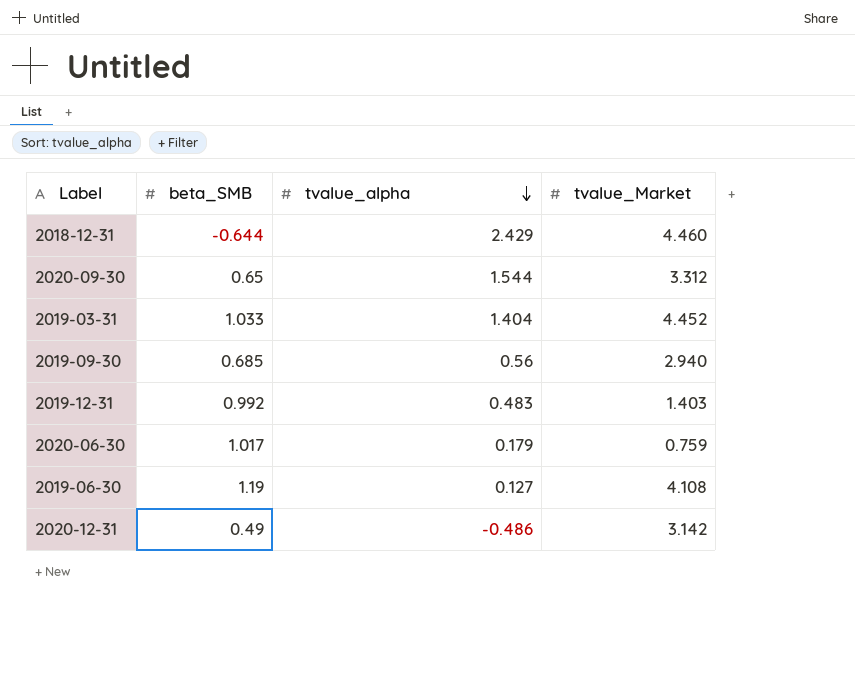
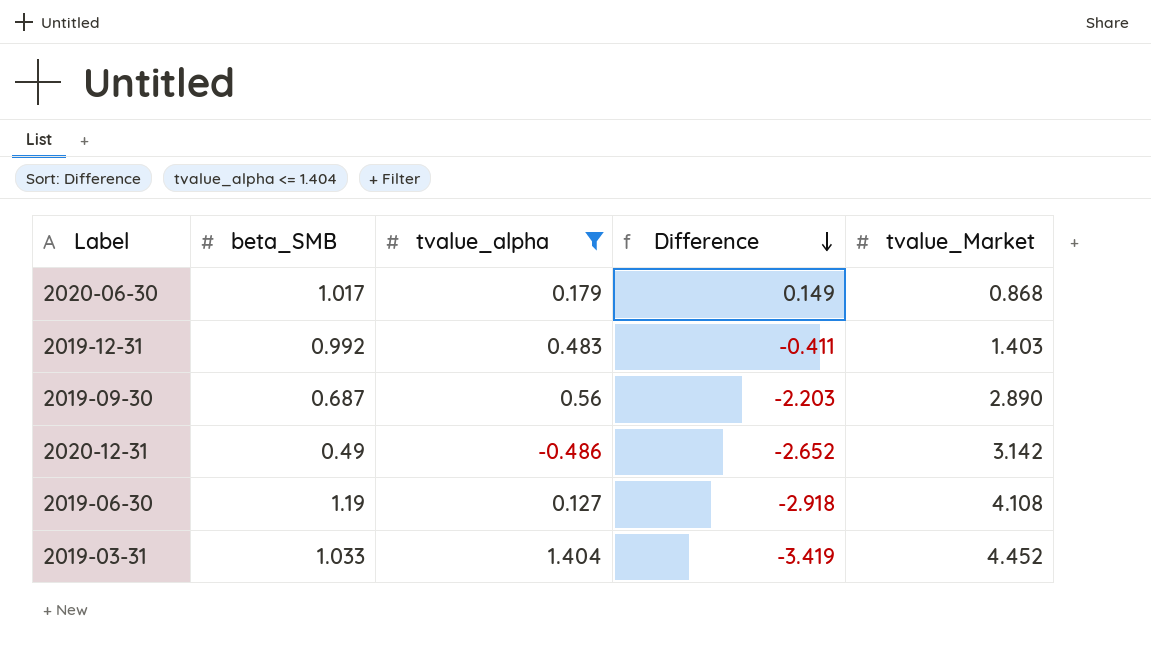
filter: none -> tvalue_alpha <= 1.404
row order: tvalue_alpha descending -> Difference descending
column Difference | formula: none -> [beta_SMB] - [tvalue_Market]
2020-06-30 | tvalue_Market: 0.759 -> 0.868
2019-09-30 | beta_SMB: 0.685 -> 0.687
2019-09-30 | tvalue_Market: 2.940 -> 2.890

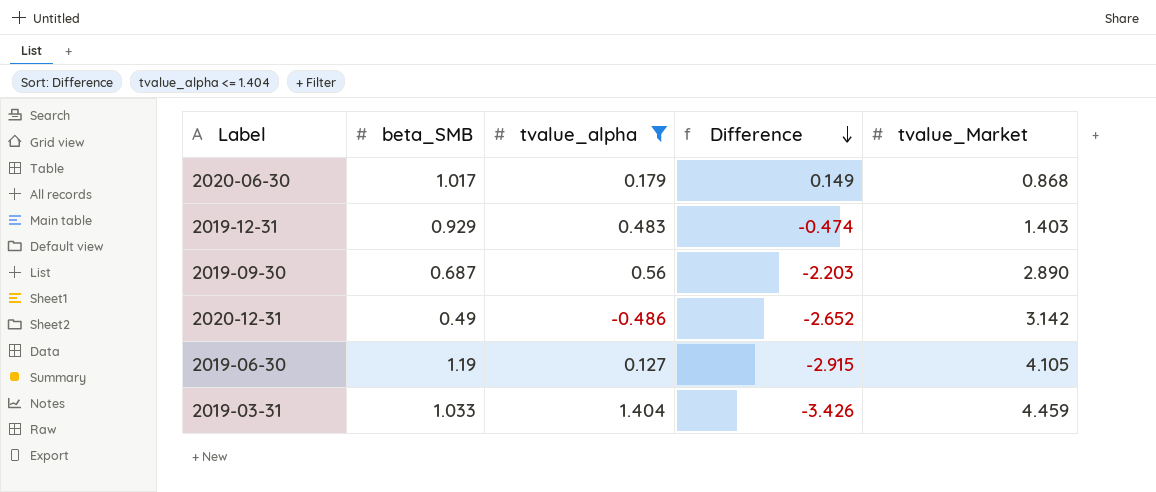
2019-12-31 | beta_SMB: 0.992 -> 0.929
2019-12-31 | Difference: -0.411 -> -0.474
2019-06-30 | Difference: -2.918 -> -2.915
2019-06-30 | tvalue_Market: 4.108 -> 4.105
2019-03-31 | Difference: -3.419 -> -3.426
2019-03-31 | tvalue_Market: 4.452 -> 4.459

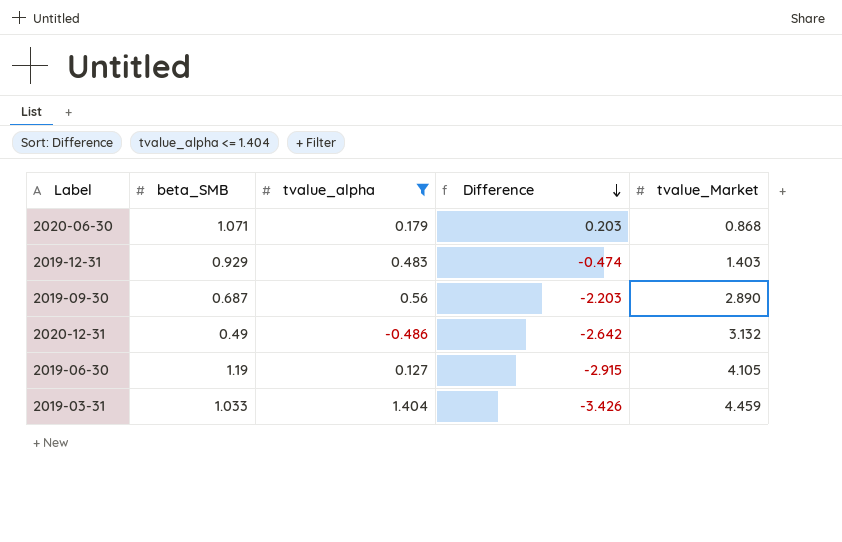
2020-06-30 | beta_SMB: 1.017 -> 1.071
2020-06-30 | Difference: 0.149 -> 0.203
2020-12-31 | Difference: -2.652 -> -2.642
2020-12-31 | tvalue_Market: 3.142 -> 3.132

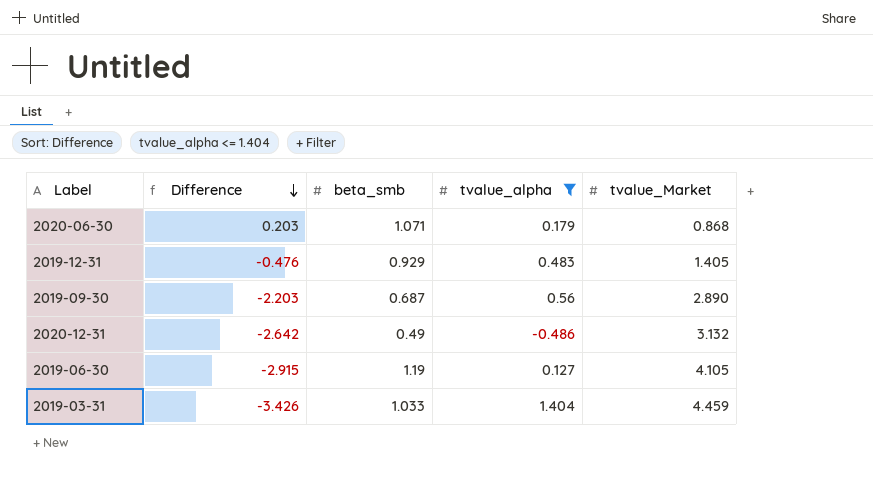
column Difference | position: 4 -> 2
column name: beta_SMB -> beta_smb
2019-12-31 | Difference: -0.474 -> -0.476
2019-12-31 | tvalue_Market: 1.403 -> 1.405

